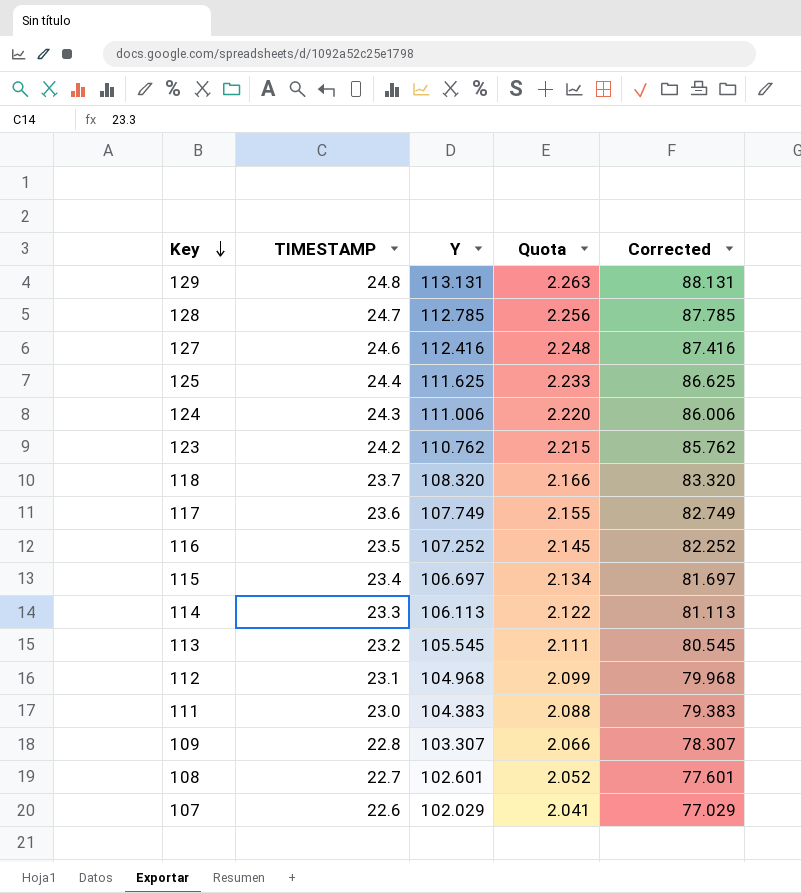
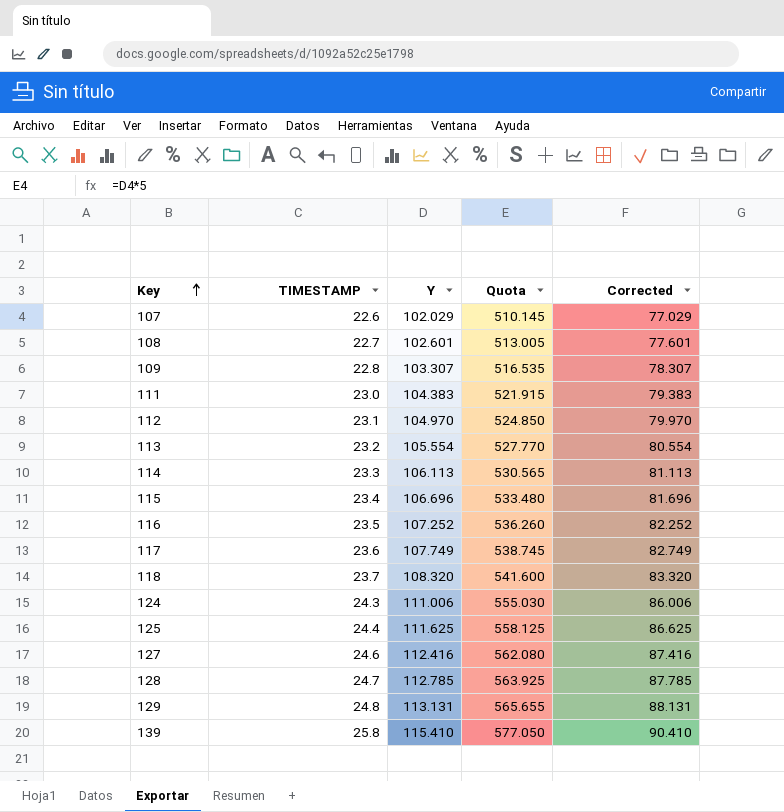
row order: Key descending -> Key ascending
column Quota | formula: [Y] * 0.02 -> [Y] * 5
row 123: 24.2 | 110.762 | 2.215 | 85.762 -> none
112 | Y: 104.968 -> 104.970
112 | Corrected: 79.968 -> 79.970
113 | Y: 105.545 -> 105.554
113 | Corrected: 80.545 -> 80.554
115 | Y: 106.697 -> 106.696
115 | Corrected: 81.697 -> 81.696
row 139: none -> 25.8 | 115.410 | 577.050 | 90.410

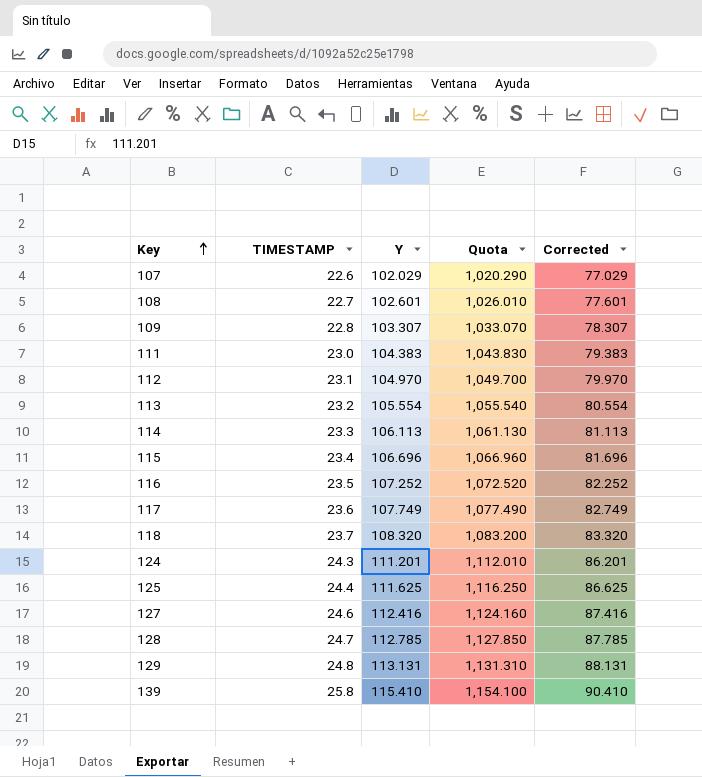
column Quota | formula: [Y] * 5 -> [Y] * 10
124 | Y: 111.006 -> 111.201
124 | Corrected: 86.006 -> 86.201

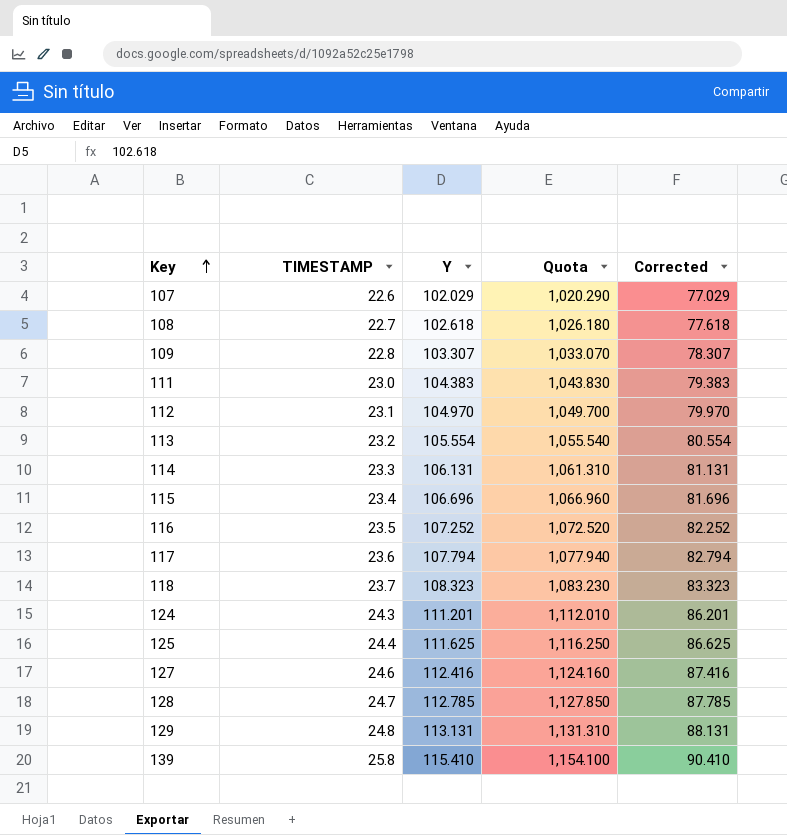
108 | Y: 102.601 -> 102.618
108 | Quota: 1,026.010 -> 1,026.180
108 | Corrected: 77.601 -> 77.618
114 | Y: 106.113 -> 106.131
114 | Quota: 1,061.130 -> 1,061.310
114 | Corrected: 81.113 -> 81.131
117 | Y: 107.749 -> 107.794
117 | Quota: 1,077.490 -> 1,077.940
117 | Corrected: 82.749 -> 82.794
118 | Y: 108.320 -> 108.323
118 | Quota: 1,083.200 -> 1,083.230
118 | Corrected: 83.320 -> 83.323

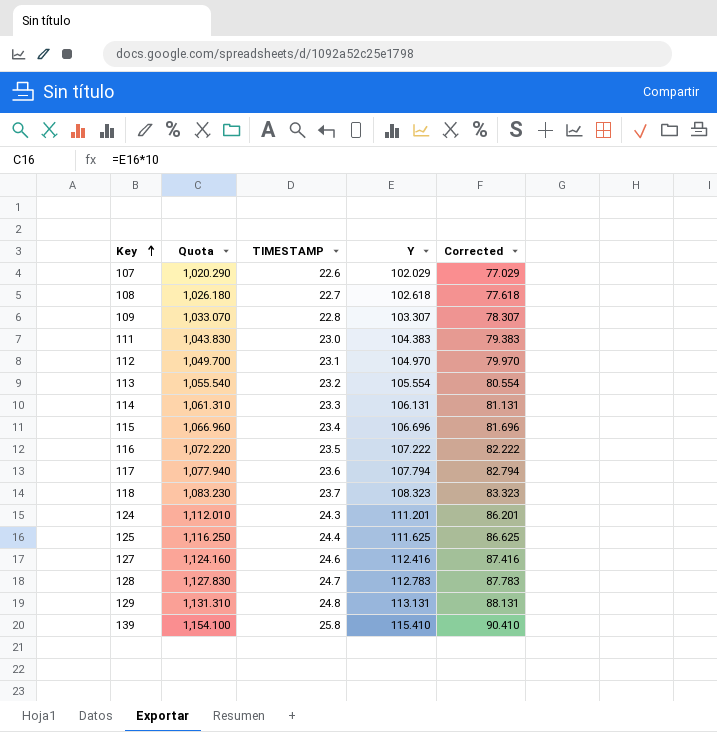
column Quota | position: 4 -> 2
116 | Quota: 1,072.520 -> 1,072.220
116 | Y: 107.252 -> 107.222
116 | Corrected: 82.252 -> 82.222
128 | Quota: 1,127.850 -> 1,127.830
128 | Y: 112.785 -> 112.783
128 | Corrected: 87.785 -> 87.783

